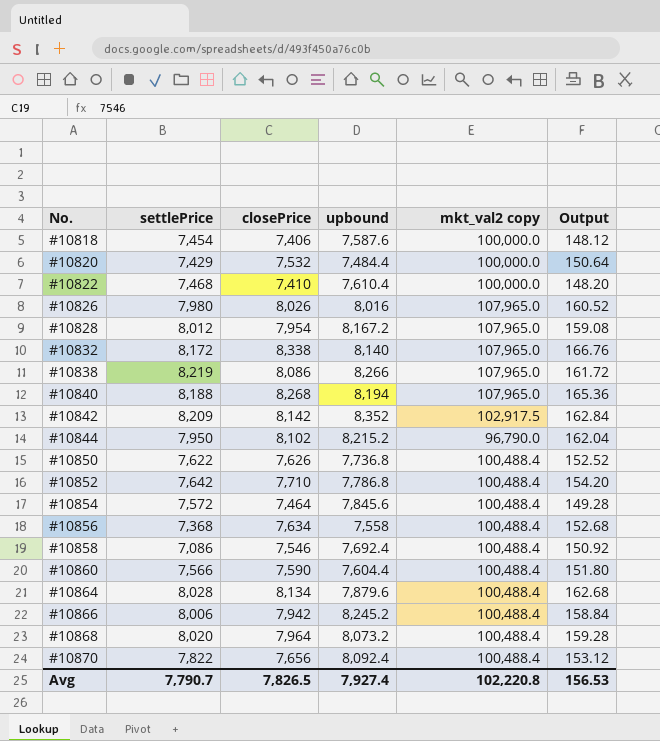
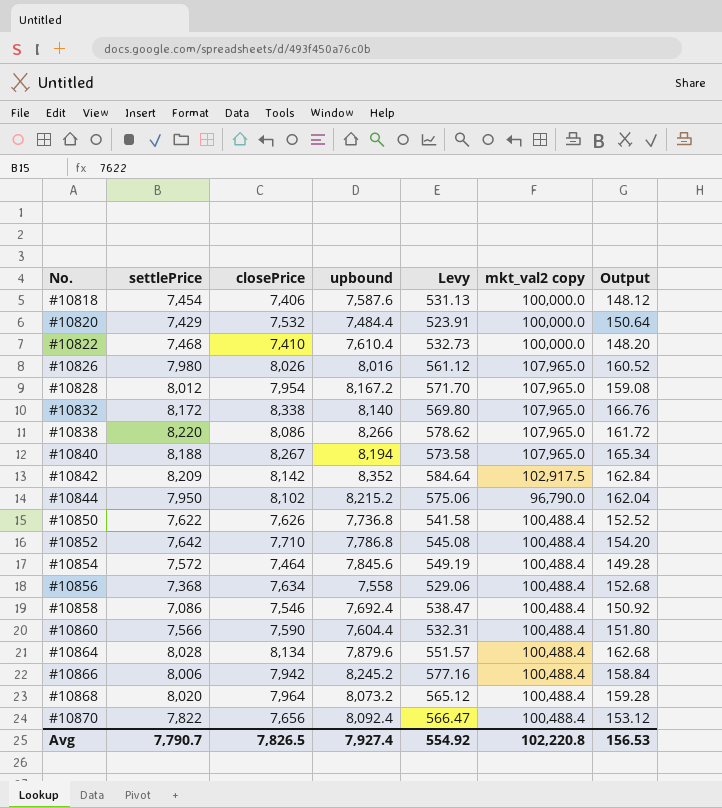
column Levy | formula: none -> [upbound] * 0.07
#10838 | settlePrice: 8,219 -> 8,220
#10840 | closePrice: 8,268 -> 8,267
#10840 | Output: 165.36 -> 165.34

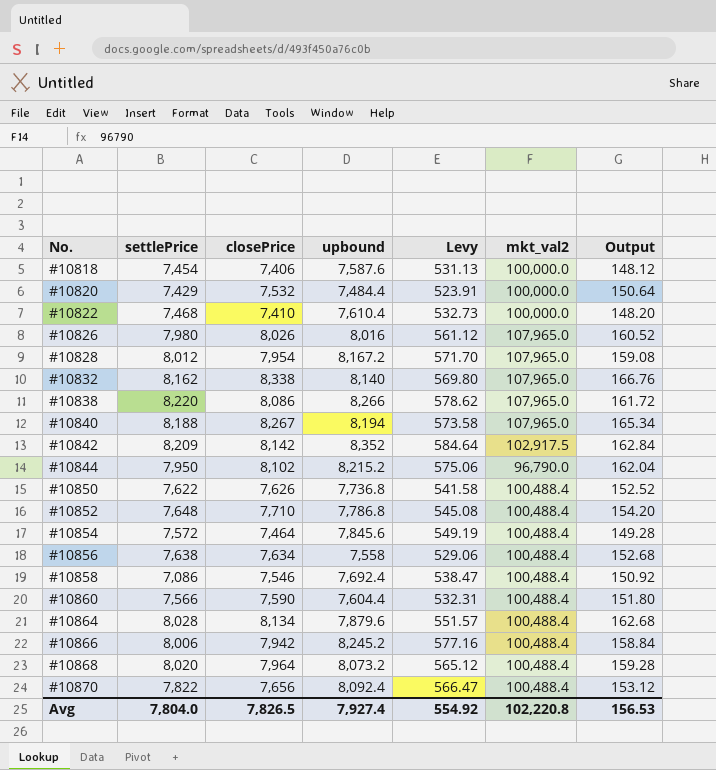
column name: mkt_val2 copy -> mkt_val2
#10832 | settlePrice: 8,172 -> 8,162
#10852 | settlePrice: 7,642 -> 7,648
#10856 | settlePrice: 7,368 -> 7,638
Avg | settlePrice: 7,790.7 -> 7,804.0

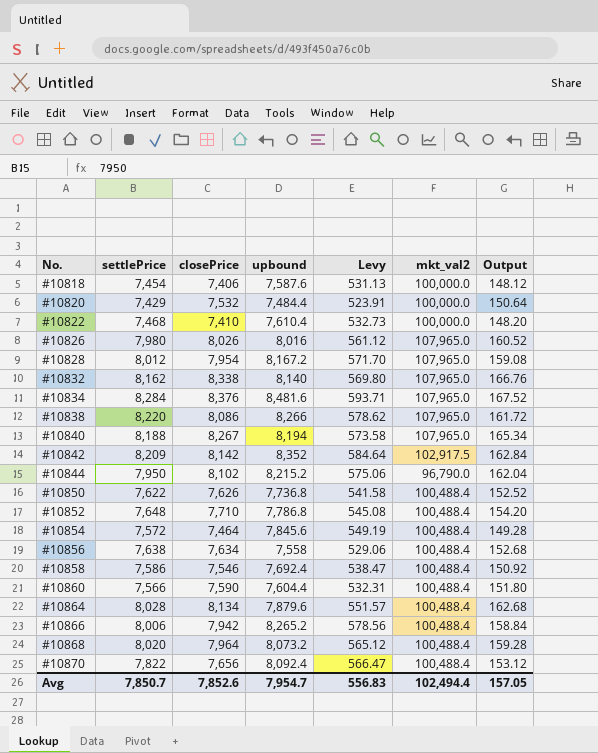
row #10834: none -> 8,284 | 8,376 | 8,481.6 | 593.71 | 107,965.0 | 167.52
#10858 | settlePrice: 7,086 -> 7,586
#10866 | upbound: 8,245.2 -> 8,265.2
#10866 | Levy: 577.16 -> 578.56
Avg | settlePrice: 7,804.0 -> 7,850.7
Avg | closePrice: 7,826.5 -> 7,852.6
Avg | upbound: 7,927.4 -> 7,954.7
Avg | Levy: 554.92 -> 556.83
Avg | mkt_val2: 102,220.8 -> 102,494.4
Avg | Output: 156.53 -> 157.05

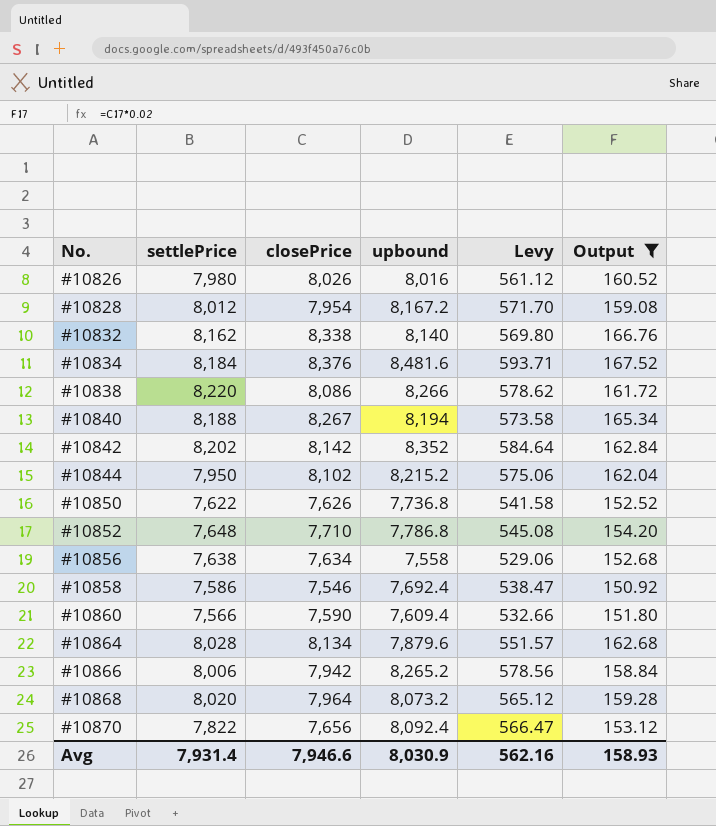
filter: none -> Output >= 150.92
column mkt_val2 | position: 6 -> none
#10834 | settlePrice: 8,284 -> 8,184
#10842 | settlePrice: 8,209 -> 8,202
#10860 | upbound: 7,604.4 -> 7,609.4
#10860 | Levy: 532.31 -> 532.66
Avg | settlePrice: 7,850.7 -> 7,931.4
Avg | closePrice: 7,852.6 -> 7,946.6
Avg | upbound: 7,954.7 -> 8,030.9
Avg | Levy: 556.83 -> 562.16
Avg | Output: 157.05 -> 158.93

